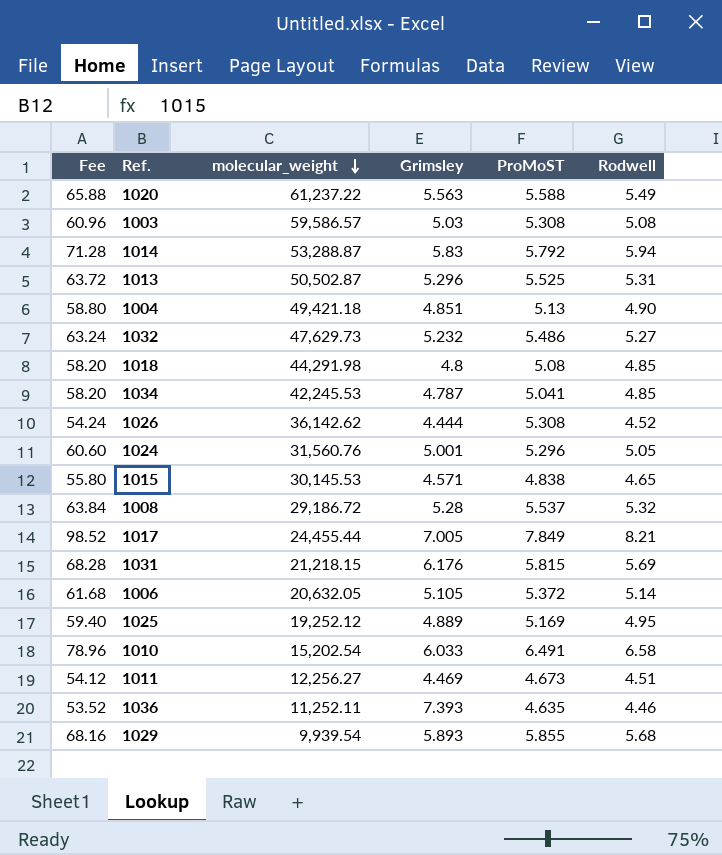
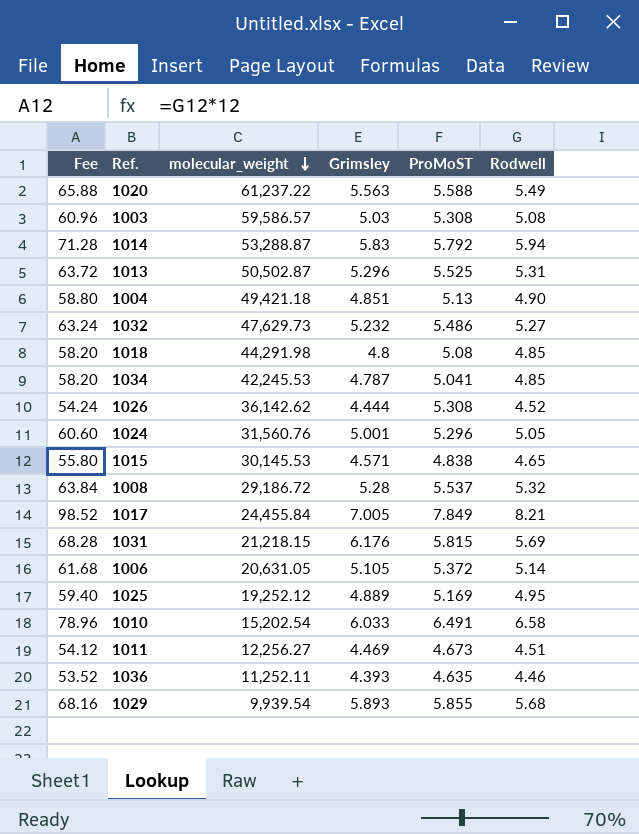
1017 | molecular_weight: 24,455.44 -> 24,455.84
1006 | molecular_weight: 20,632.05 -> 20,631.05
1036 | Grimsley: 7.393 -> 4.393

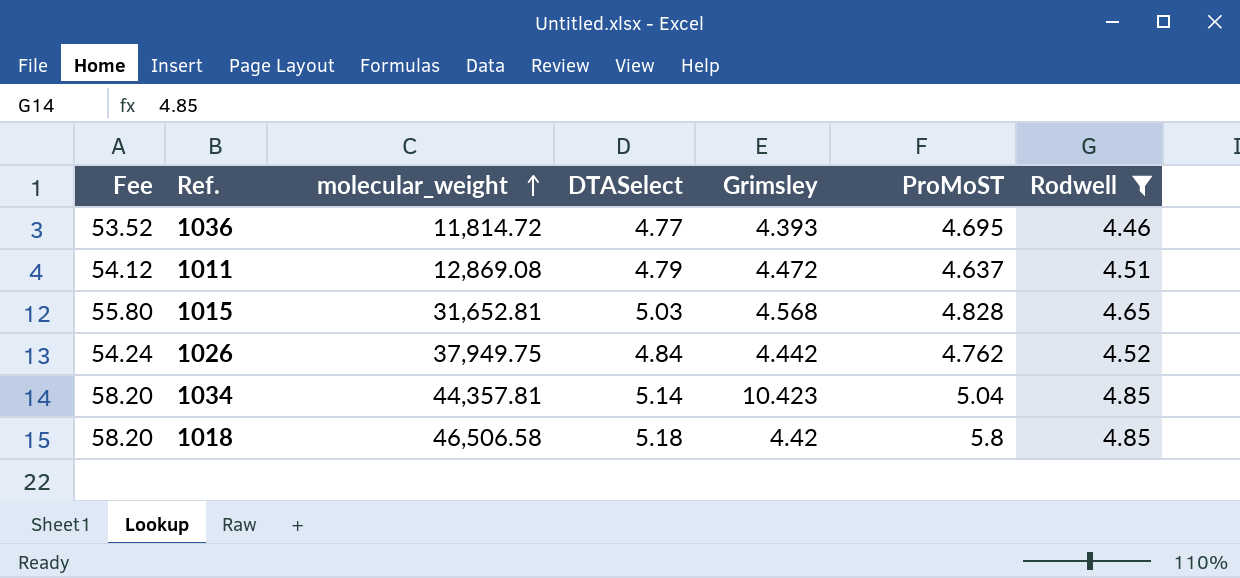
filter: none -> Rodwell <= 4.85
row order: molecular_weight descending -> molecular_weight ascending
column DTASelect | position: none -> 4
1036 | molecular_weight: 11,252.11 -> 11,814.72
1036 | ProMoST: 4.635 -> 4.695
1011 | molecular_weight: 12,256.27 -> 12,869.08
1011 | Grimsley: 4.469 -> 4.472
1011 | ProMoST: 4.673 -> 4.637
1015 | molecular_weight: 30,145.53 -> 31,652.81
1015 | Grimsley: 4.571 -> 4.568
1015 | ProMoST: 4.838 -> 4.828
1026 | molecular_weight: 36,142.62 -> 37,949.75
1026 | Grimsley: 4.444 -> 4.442
1026 | ProMoST: 5.308 -> 4.762
1034 | molecular_weight: 42,245.53 -> 44,357.81
1034 | Grimsley: 4.787 -> 10.423
1034 | ProMoST: 5.041 -> 5.04
1018 | molecular_weight: 44,291.98 -> 46,506.58
1018 | Grimsley: 4.8 -> 4.42
1018 | ProMoST: 5.08 -> 5.8

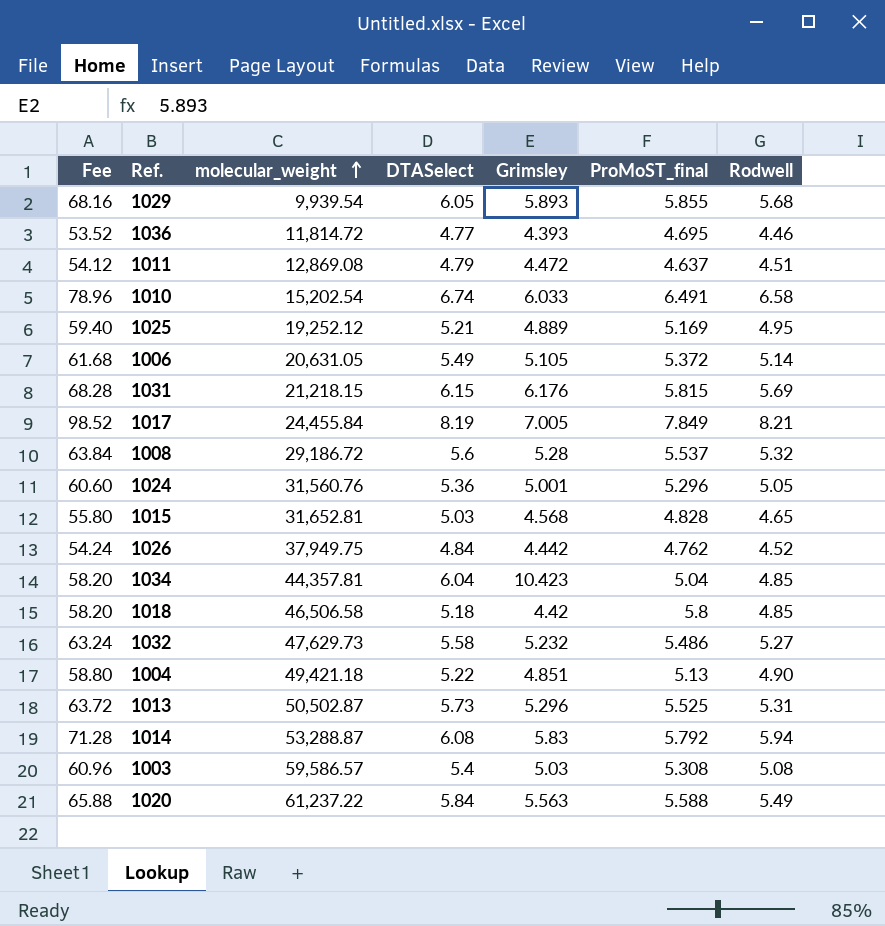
filter: Rodwell <= 4.85 -> none
column name: ProMoST -> ProMoST_final
1034 | DTASelect: 5.14 -> 6.04

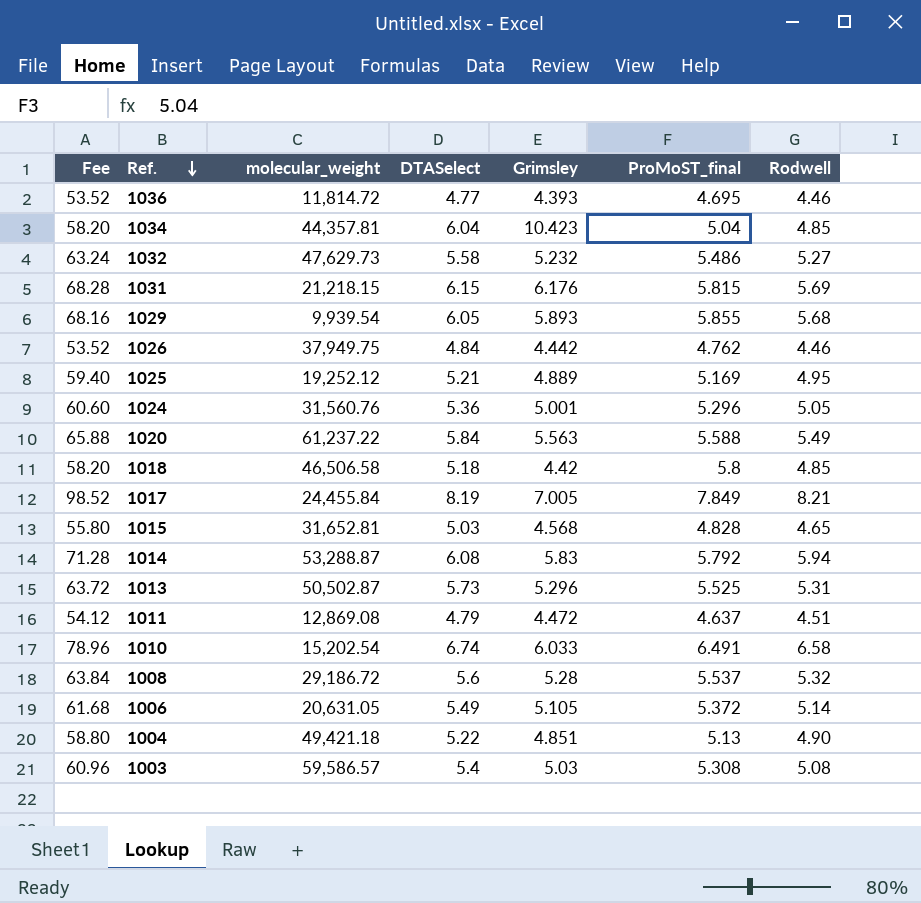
row order: molecular_weight ascending -> Ref. descending
1026 | Fee: 54.24 -> 53.52
1026 | Rodwell: 4.52 -> 4.46

